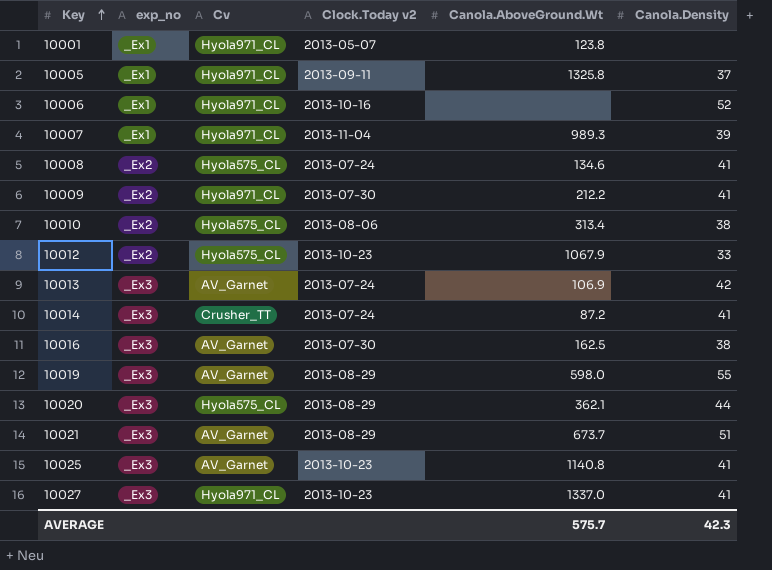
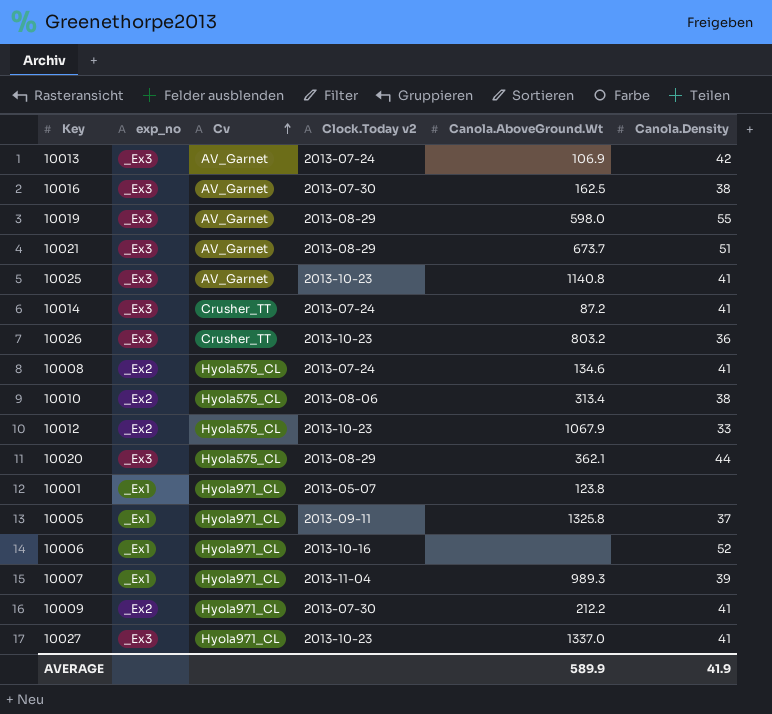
row order: Key ascending -> Cv ascending
row 10026: none -> _Ex3 | Crusher_TT | 2013-10-23 | 803.2 | 36
AVERAGE | Canola.AboveGround.Wt: 575.7 -> 589.9
AVERAGE | Canola.Density: 42.3 -> 41.9

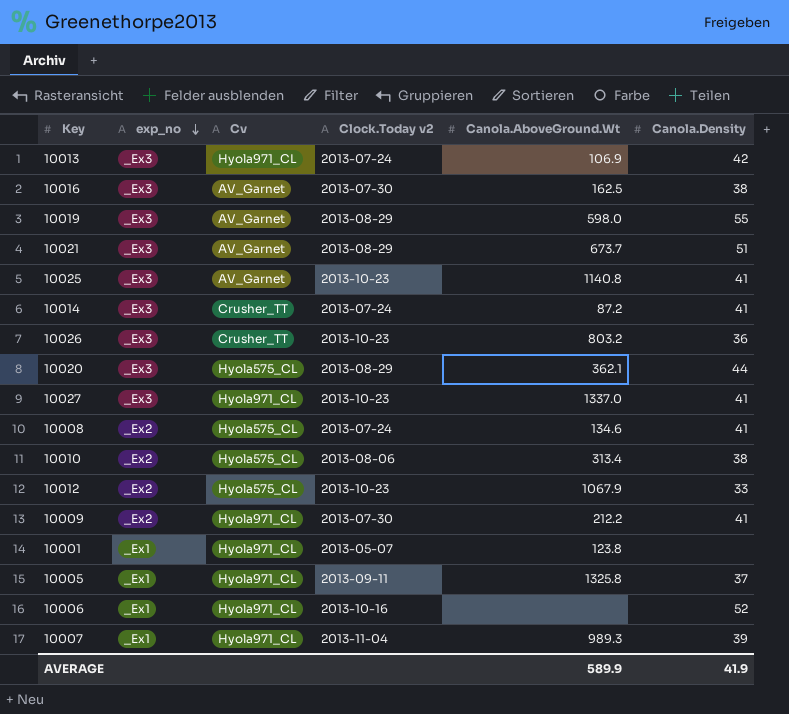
row order: Cv ascending -> exp_no descending
10013 | Cv: AV_Garnet -> Hyola971_CL

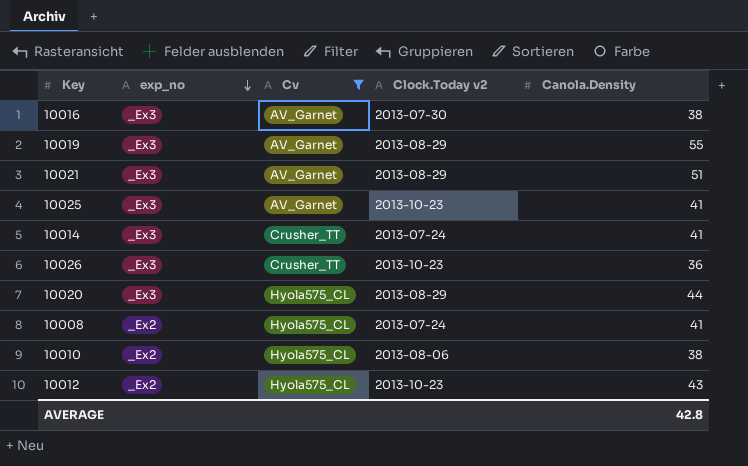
filter: none -> Cv != Hyola971_CL
column Canola.AboveGround.Wt | position: 5 -> none
10012 | Canola.Density: 33 -> 43
AVERAGE | Canola.Density: 41.9 -> 42.8

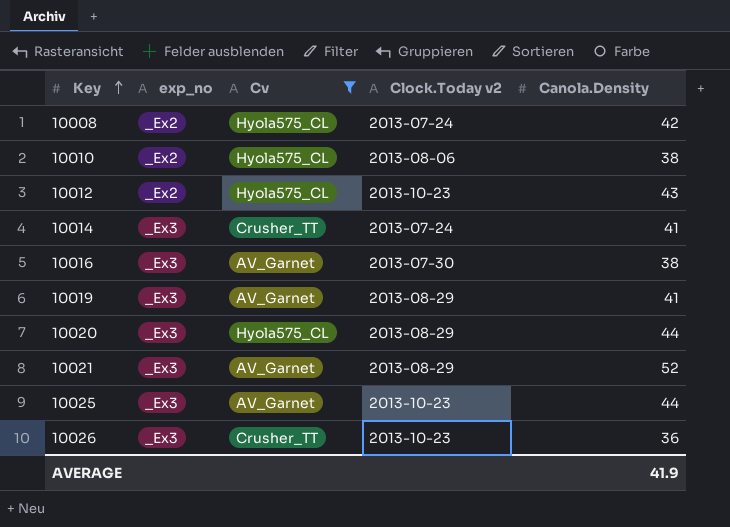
row order: exp_no descending -> Key ascending
10008 | Canola.Density: 41 -> 42
10019 | Canola.Density: 55 -> 41
10021 | Canola.Density: 51 -> 52
10025 | Canola.Density: 41 -> 44
AVERAGE | Canola.Density: 42.8 -> 41.9

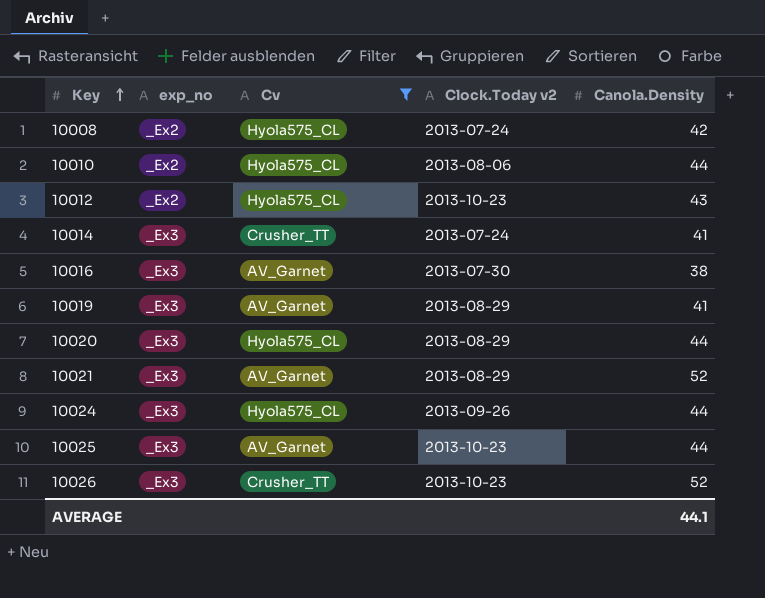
10010 | Canola.Density: 38 -> 44
row 10024: none -> _Ex3 | Hyola575_CL | 2013-09-26 | 44
10026 | Canola.Density: 36 -> 52
AVERAGE | Canola.Density: 41.9 -> 44.1

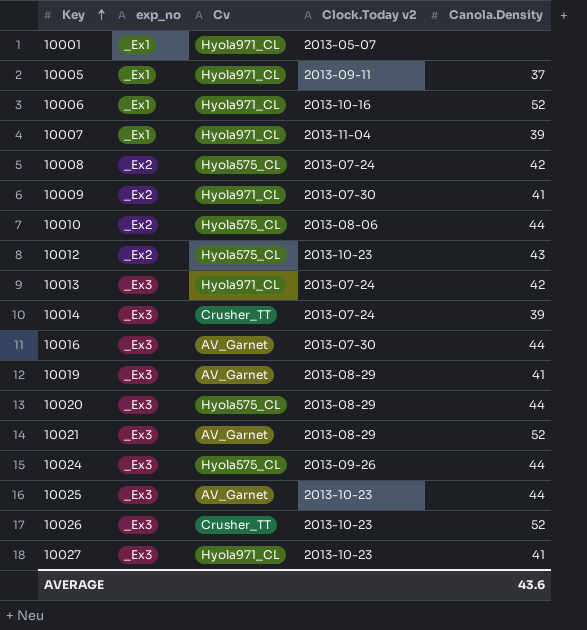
filter: Cv != Hyola971_CL -> none
10014 | Canola.Density: 41 -> 39
10016 | Canola.Density: 38 -> 44
AVERAGE | Canola.Density: 44.1 -> 43.6

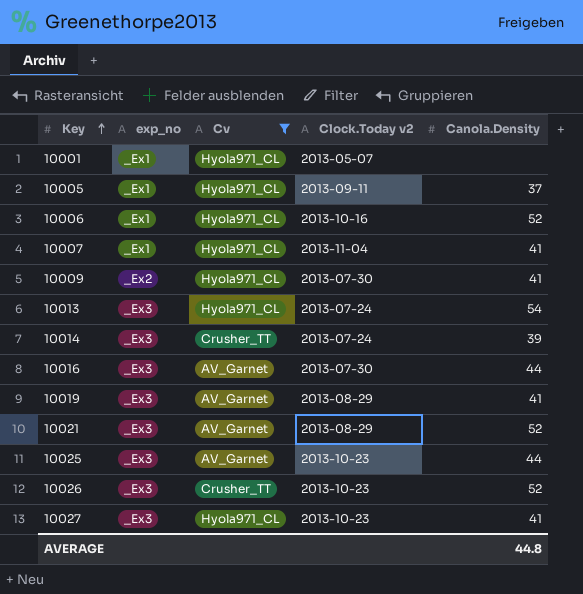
filter: none -> Cv != Hyola575_CL
10007 | Canola.Density: 39 -> 41
10013 | Canola.Density: 42 -> 54
AVERAGE | Canola.Density: 43.6 -> 44.8

